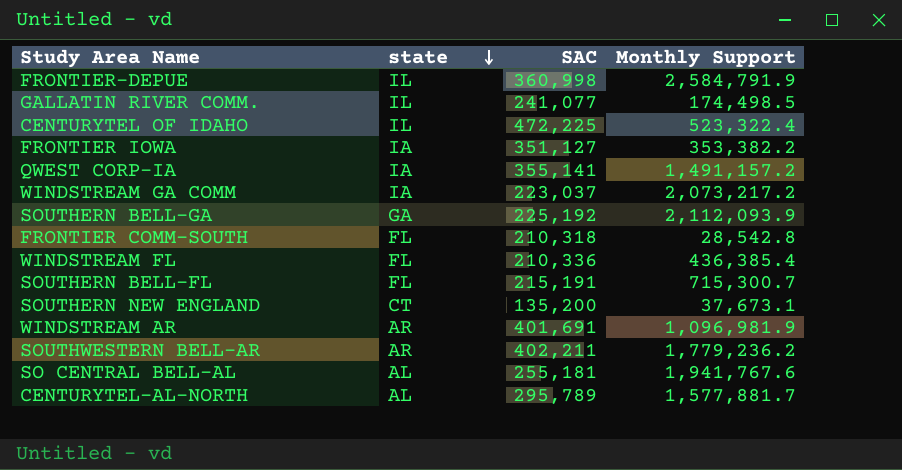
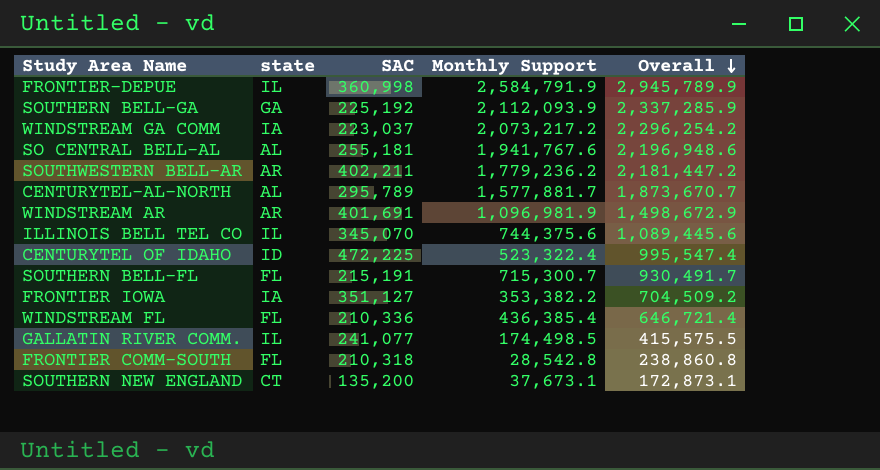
row order: state descending -> Overall descending
column Overall | formula: none -> [SAC] + [Monthly Support]
row QWEST CORP-IA: IA | 355,141 | 1,491,157.2 -> none
row ILLINOIS BELL TEL CO: none -> IL | 345,070 | 744,375.6 | 1,089,445.6
CENTURYTEL OF IDAHO | state: IL -> ID

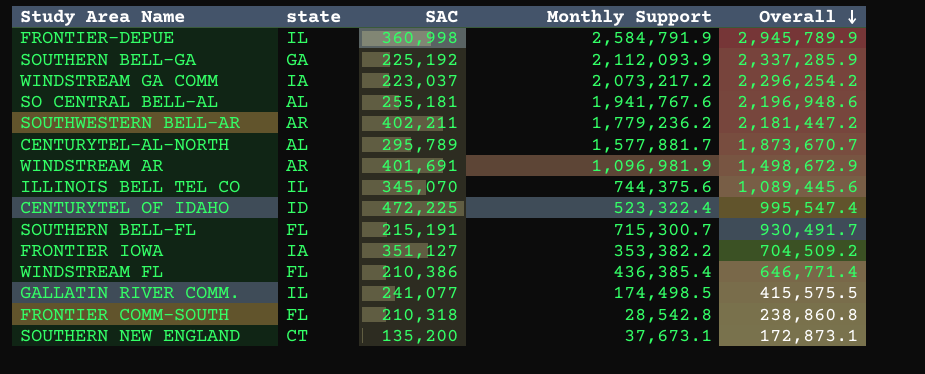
WINDSTREAM FL | SAC: 210,336 -> 210,386
WINDSTREAM FL | Overall: 646,721.4 -> 646,771.4

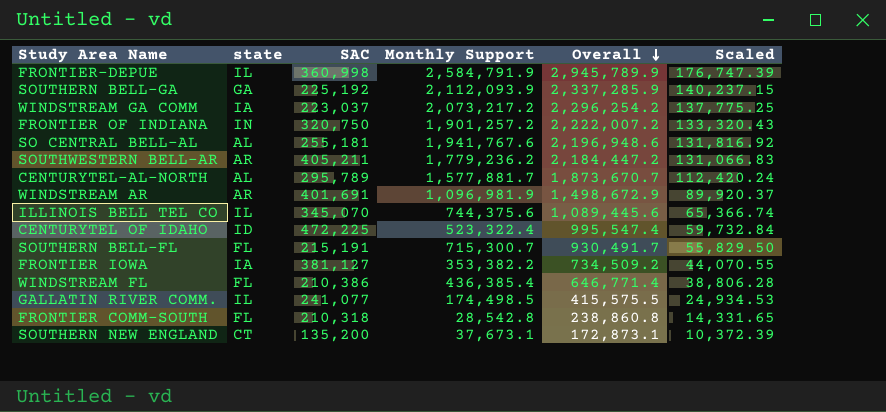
column Scaled | formula: none -> [Overall] * 0.06
row FRONTIER OF INDIANA: none -> IN | 320,750 | 1,901,257.2 | 2,222,007.2 | 133,320.43
SOUTHWESTERN BELL-AR | SAC: 402,211 -> 405,211
SOUTHWESTERN BELL-AR | Overall: 2,181,447.2 -> 2,184,447.2
FRONTIER IOWA | SAC: 351,127 -> 381,127
FRONTIER IOWA | Overall: 704,509.2 -> 734,509.2

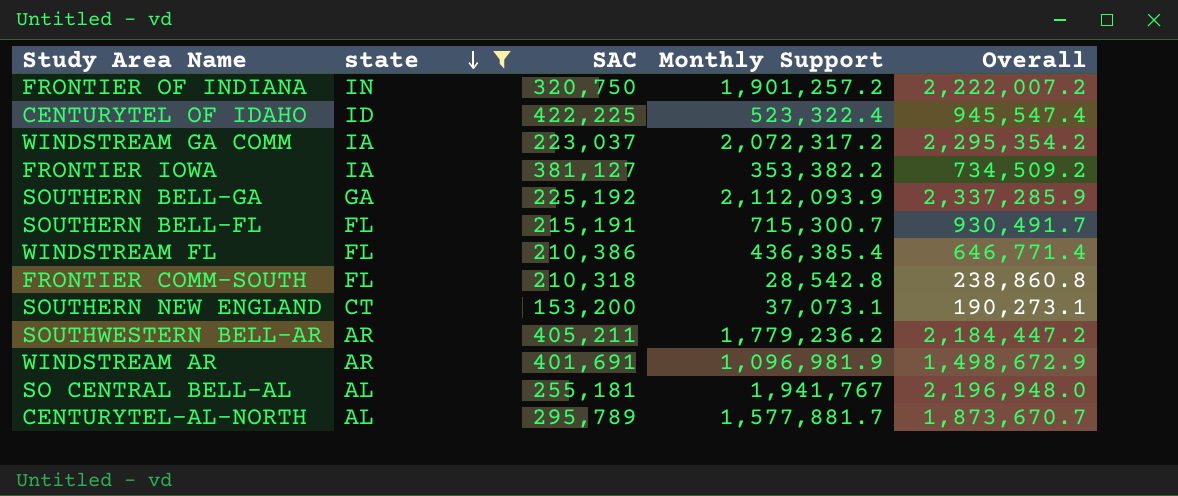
filter: none -> state != IL
row order: Overall descending -> state descending
column Scaled | formula: [Overall] * 0.06 -> none
CENTURYTEL OF IDAHO | SAC: 472,225 -> 422,225
CENTURYTEL OF IDAHO | Overall: 995,547.4 -> 945,547.4
WINDSTREAM GA COMM | Monthly Support: 2,073,217.2 -> 2,072,317.2
WINDSTREAM GA COMM | Overall: 2,296,254.2 -> 2,295,354.2
SOUTHERN NEW ENGLAND | SAC: 135,200 -> 153,200
SOUTHERN NEW ENGLAND | Monthly Support: 37,673.1 -> 37,073.1
SOUTHERN NEW ENGLAND | Overall: 172,873.1 -> 190,273.1
SO CENTRAL BELL-AL | Monthly Support: 1,941,767.6 -> 1,941,767
SO CENTRAL BELL-AL | Overall: 2,196,948.6 -> 2,196,948.0

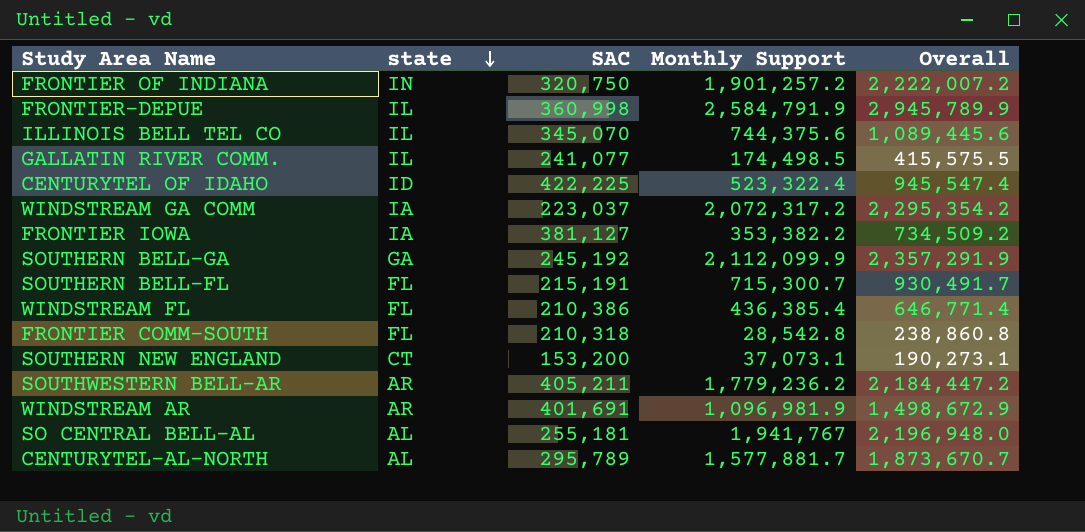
filter: state != IL -> none
SOUTHERN BELL-GA | SAC: 225,192 -> 245,192
SOUTHERN BELL-GA | Monthly Support: 2,112,093.9 -> 2,112,099.9
SOUTHERN BELL-GA | Overall: 2,337,285.9 -> 2,357,291.9

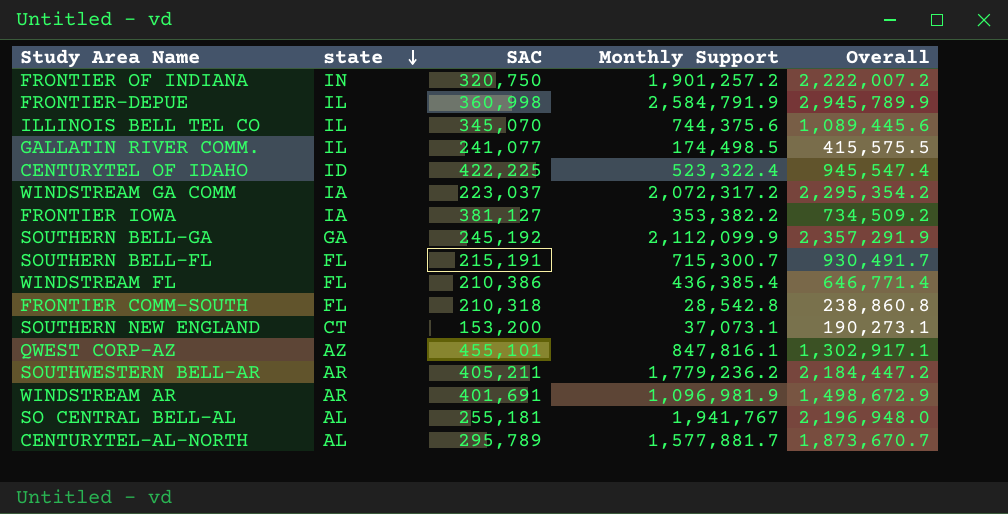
row QWEST CORP-AZ: none -> AZ | 455,101 | 847,816.1 | 1,302,917.1

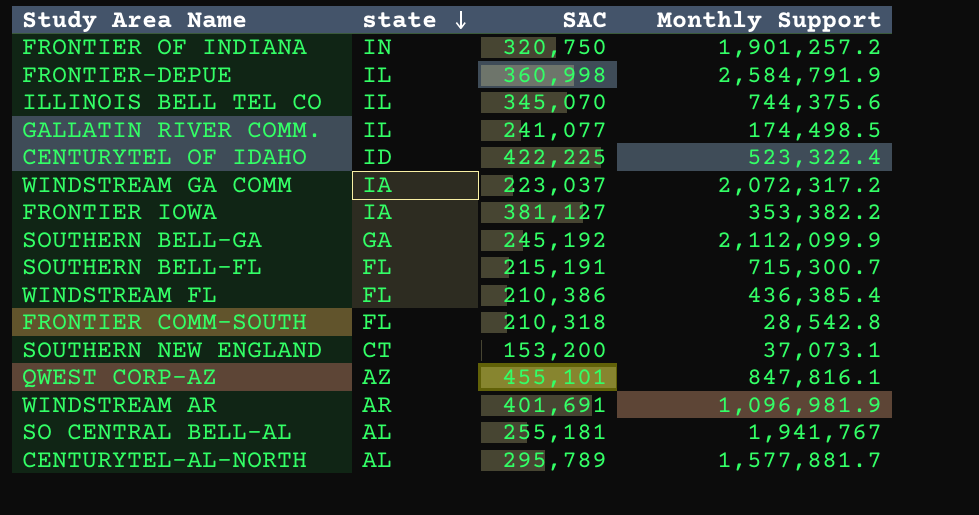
column Overall | formula: [SAC] + [Monthly Support] -> none
row SOUTHWESTERN BELL-AR: AR | 405,211 | 1,779,236.2 | 2,184,447.2 -> none

